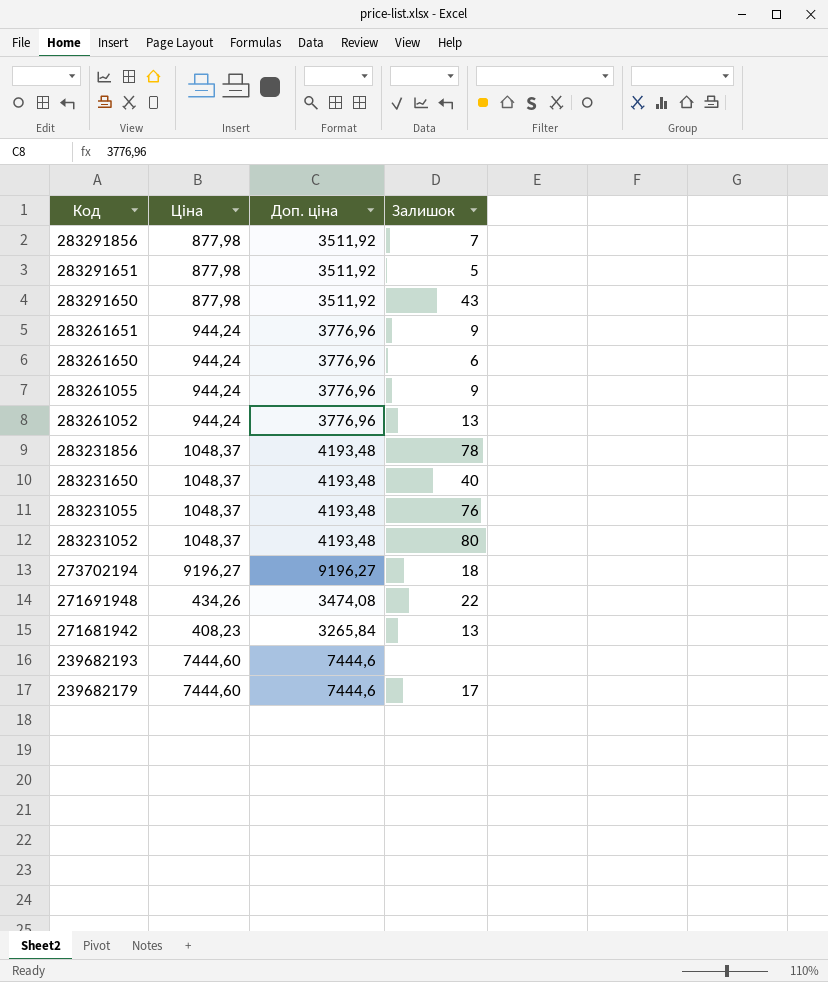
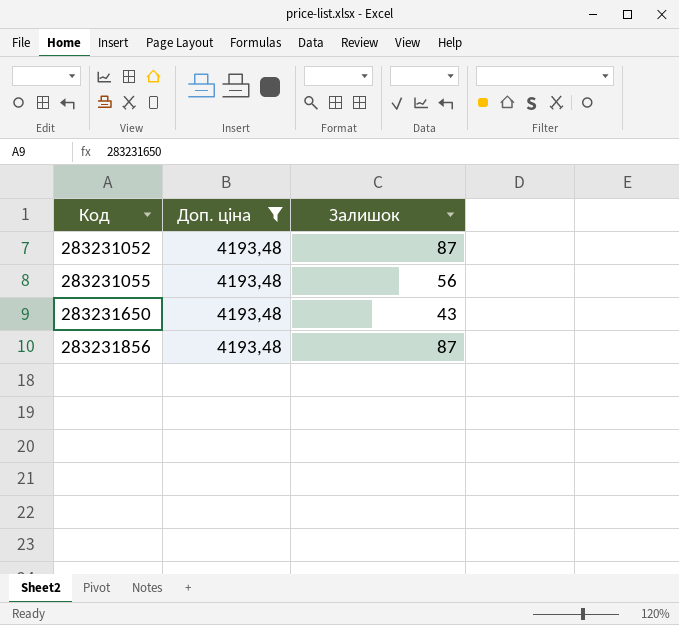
filter: none -> Доп. ціна = 4193,48
row order: Код descending -> Код ascending
column Ціна | position: 2 -> none
283231052 | Залишок: 80 -> 87
283231055 | Залишок: 76 -> 56
283231650 | Залишок: 40 -> 43
283231856 | Залишок: 78 -> 87

